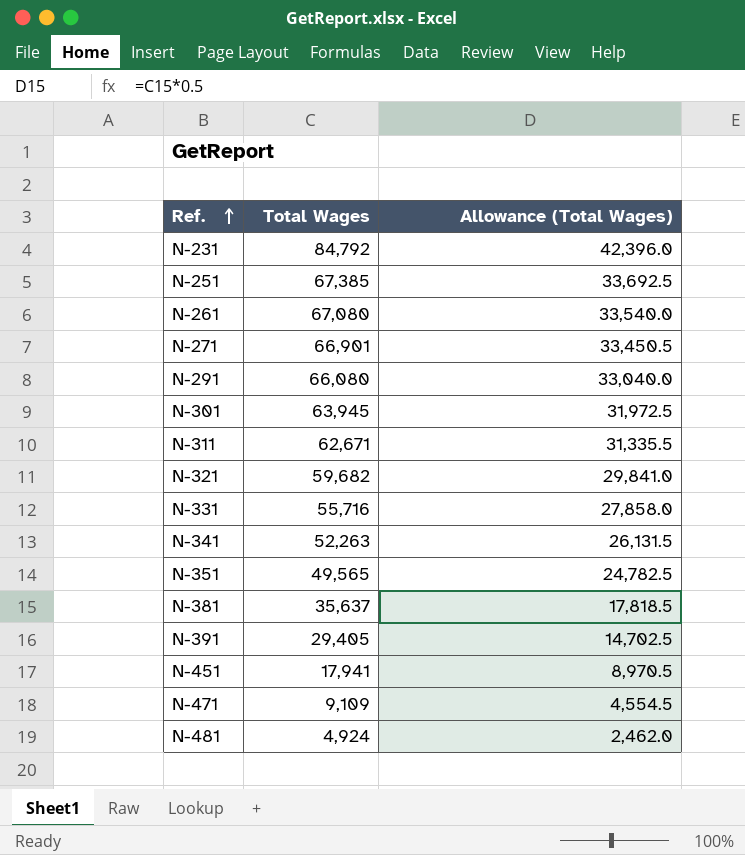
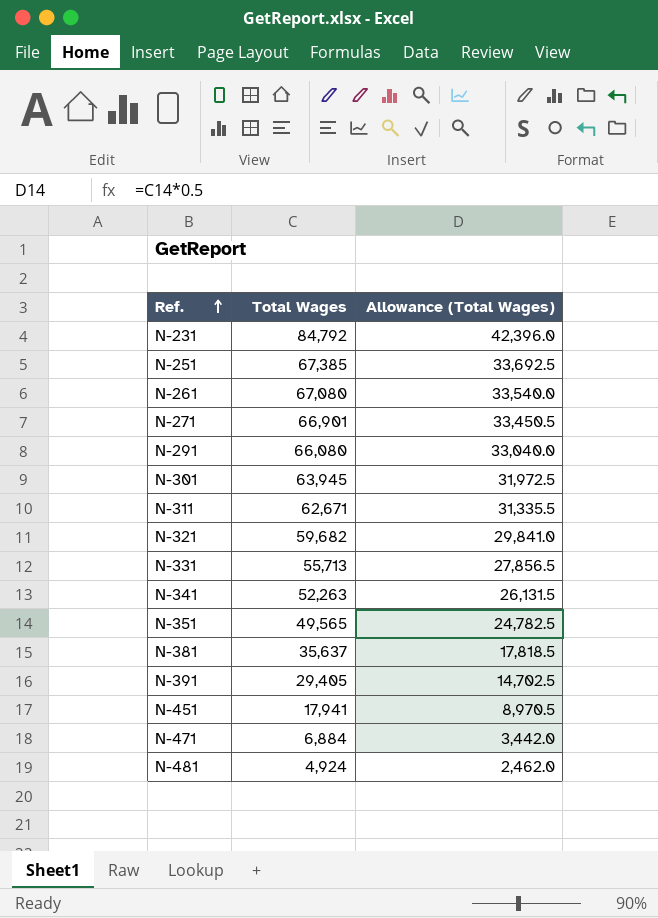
N-331 | Total Wages: 55,716 -> 55,713
N-331 | Allowance (Total Wages): 27,858.0 -> 27,856.5
N-471 | Total Wages: 9,109 -> 6,884
N-471 | Allowance (Total Wages): 4,554.5 -> 3,442.0

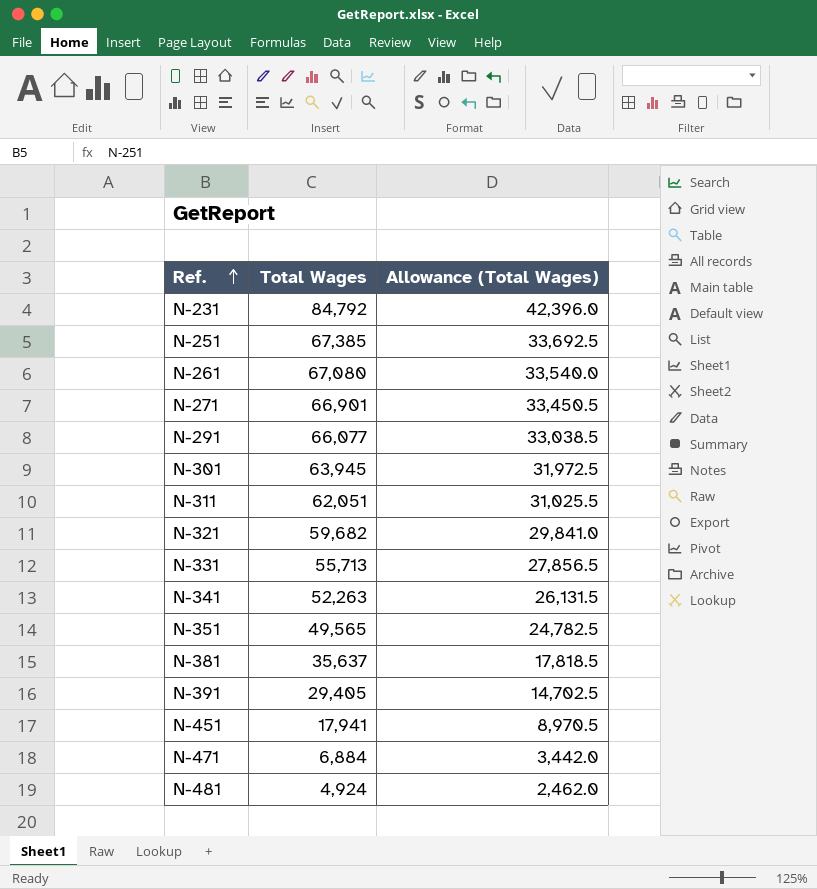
N-291 | Total Wages: 66,080 -> 66,077
N-291 | Allowance (Total Wages): 33,040.0 -> 33,038.5
N-311 | Total Wages: 62,671 -> 62,051
N-311 | Allowance (Total Wages): 31,335.5 -> 31,025.5

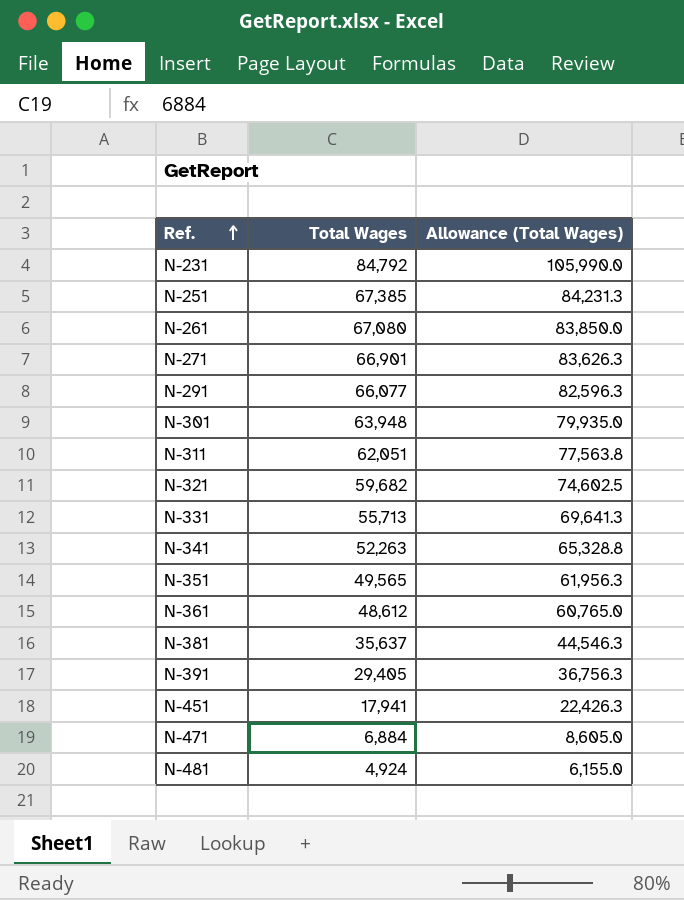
column Allowance (Total Wages) | formula: [Total Wages] * 0.5 -> [Total Wages] * 1.25
N-301 | Total Wages: 63,945 -> 63,948
row N-361: none -> 48,612 | 60,765.0

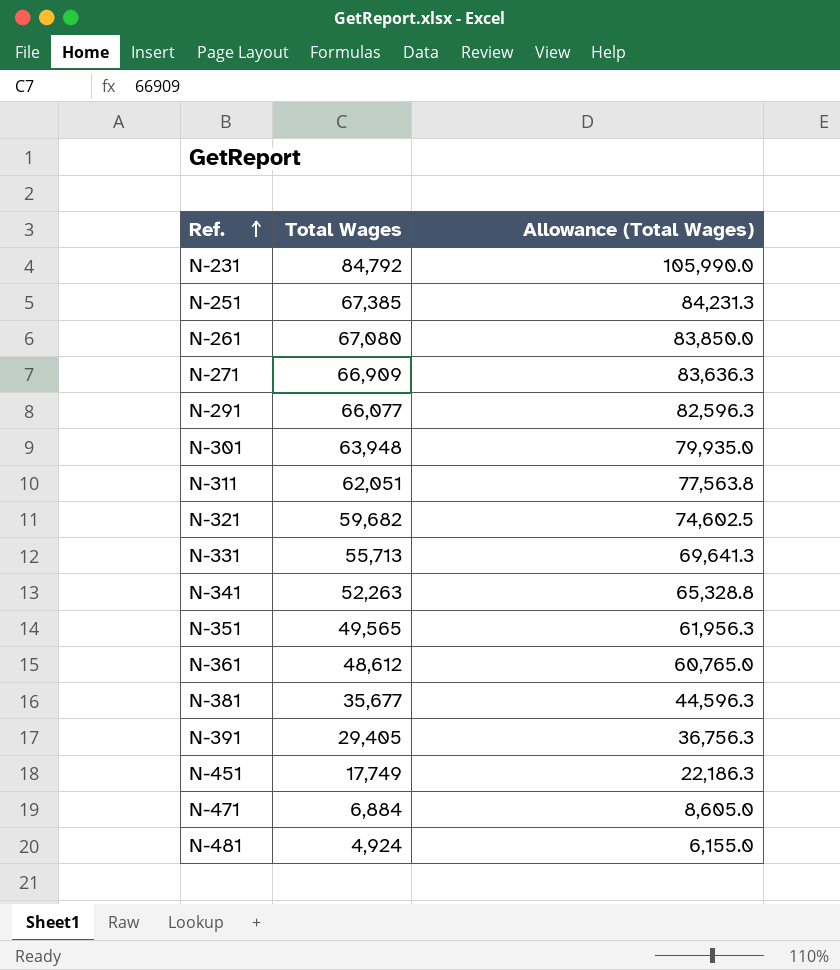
N-271 | Total Wages: 66,901 -> 66,909
N-271 | Allowance (Total Wages): 83,626.3 -> 83,636.3
N-381 | Total Wages: 35,637 -> 35,677
N-381 | Allowance (Total Wages): 44,546.3 -> 44,596.3
N-451 | Total Wages: 17,941 -> 17,749
N-451 | Allowance (Total Wages): 22,426.3 -> 22,186.3

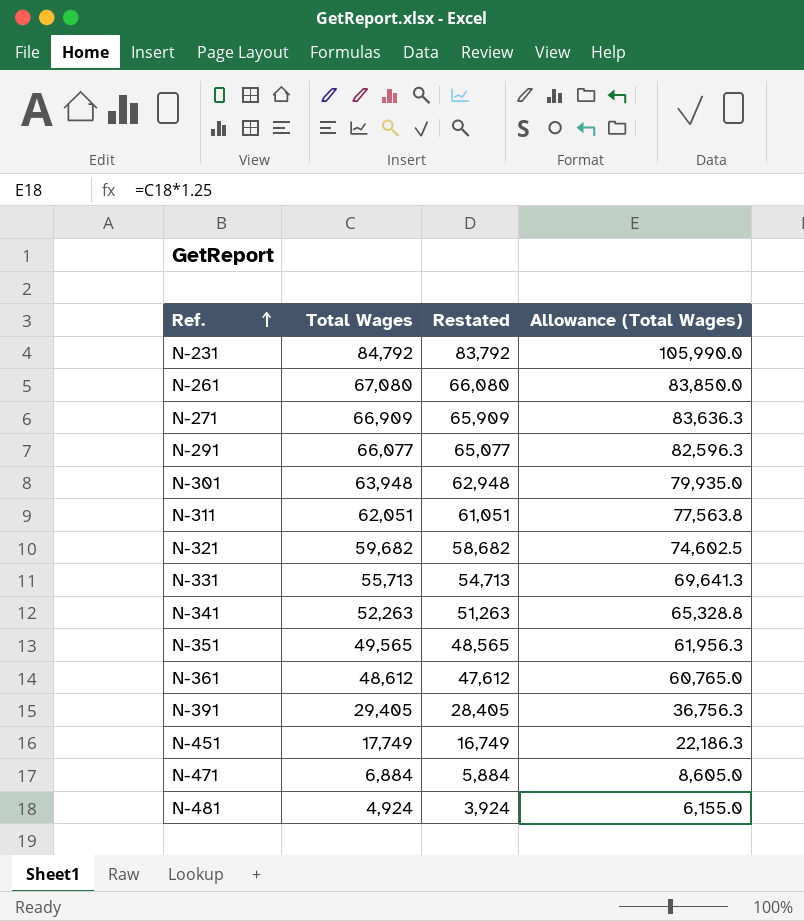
column Restated | formula: none -> [Total Wages] - 1000
row N-251: 67,385 | 84,231.3 -> none
row N-381: 35,677 | 44,596.3 -> none

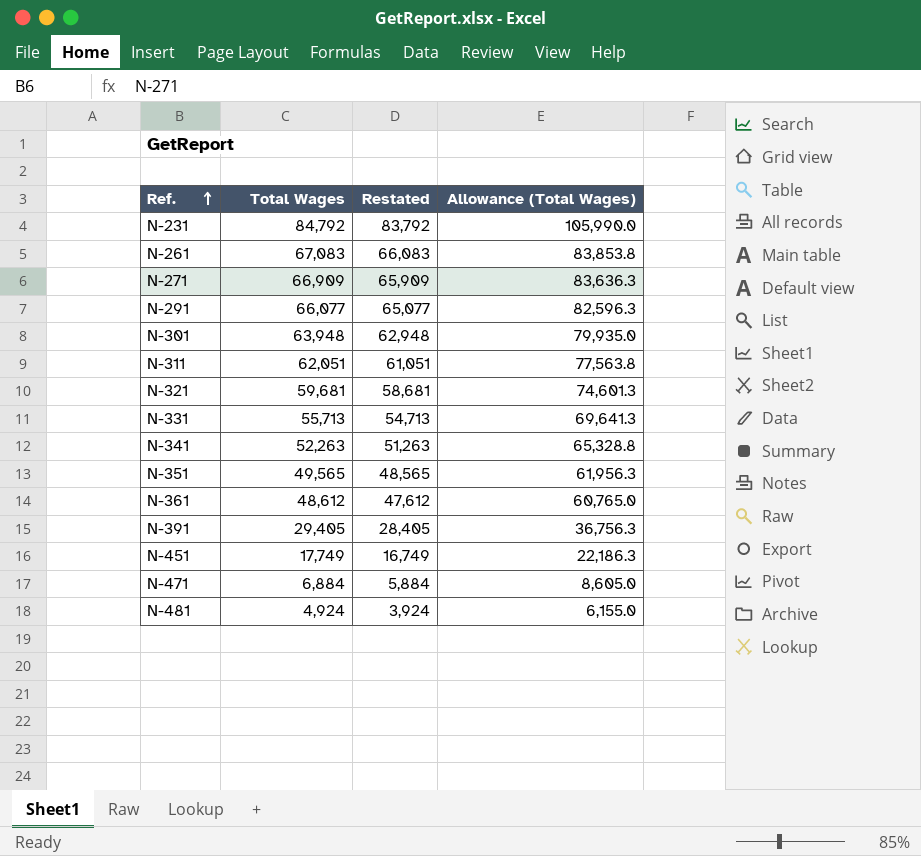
N-261 | Total Wages: 67,080 -> 67,083
N-261 | Restated: 66,080 -> 66,083
N-261 | Allowance (Total Wages): 83,850.0 -> 83,853.8
N-321 | Total Wages: 59,682 -> 59,681
N-321 | Restated: 58,682 -> 58,681
N-321 | Allowance (Total Wages): 74,602.5 -> 74,601.3

